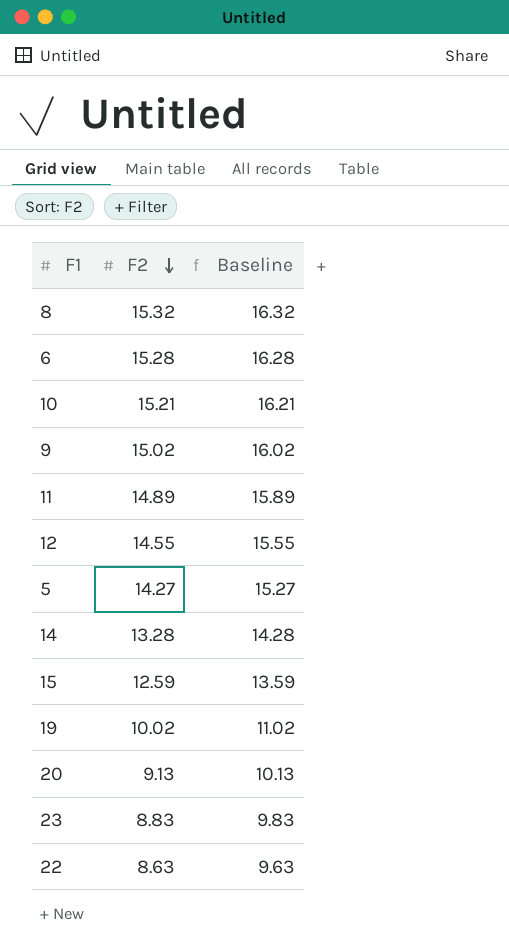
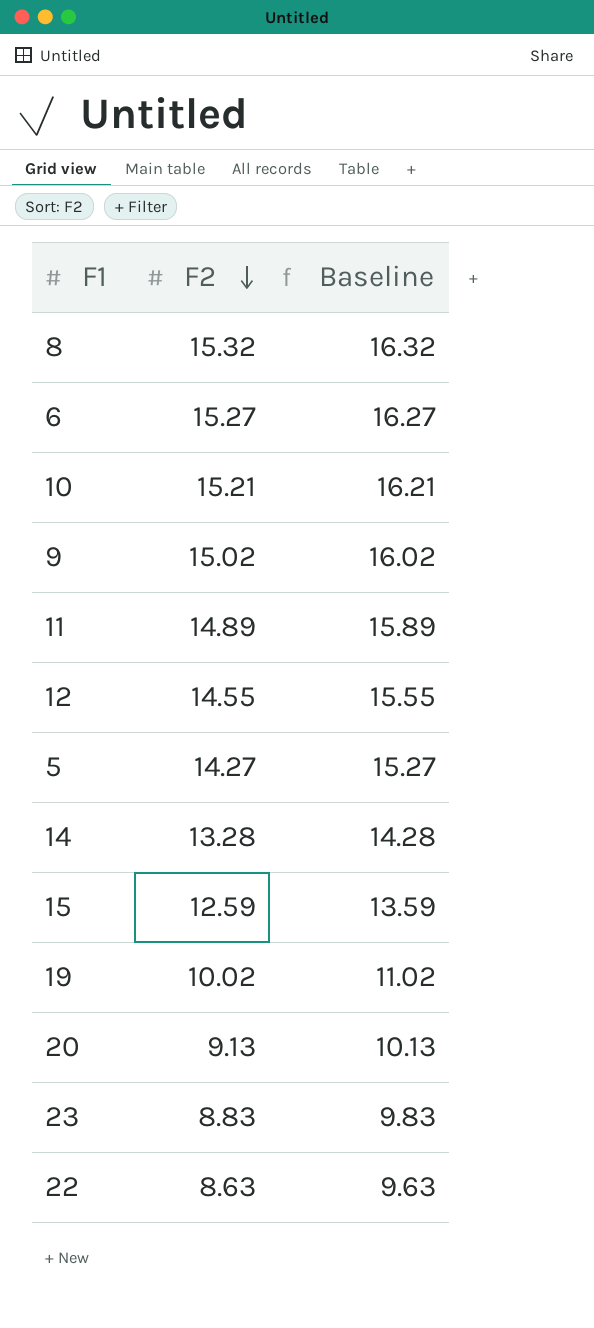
6 | F2: 15.28 -> 15.27
6 | Baseline: 16.28 -> 16.27

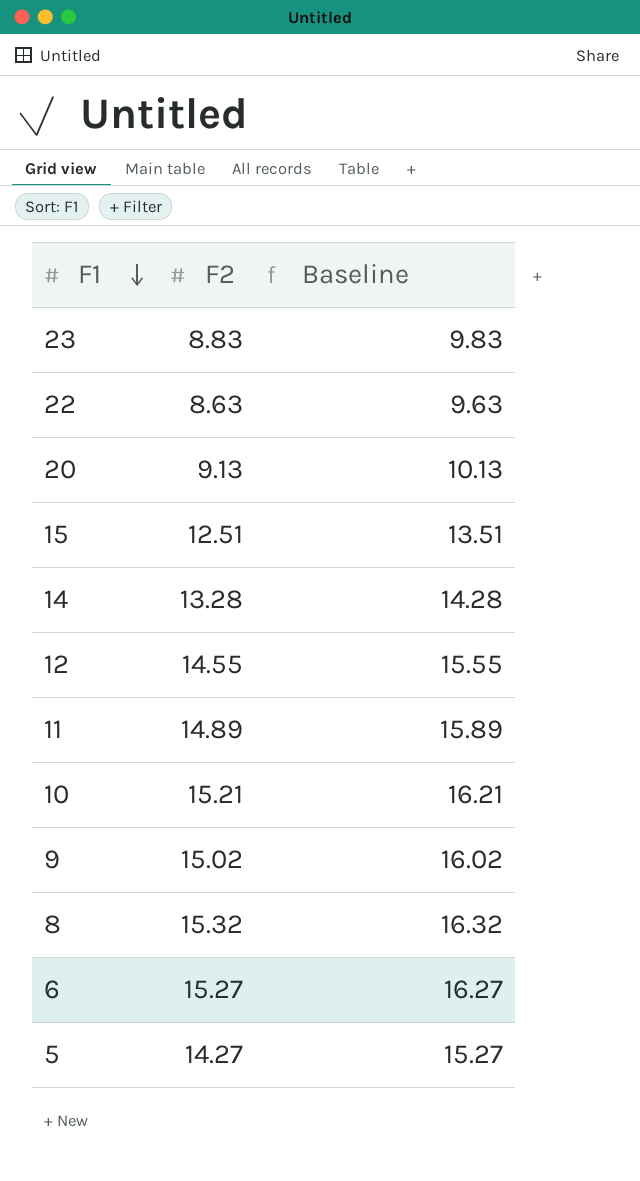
row order: F2 descending -> F1 descending
row 19: 10.02 | 11.02 -> none
15 | F2: 12.59 -> 12.51
15 | Baseline: 13.59 -> 13.51

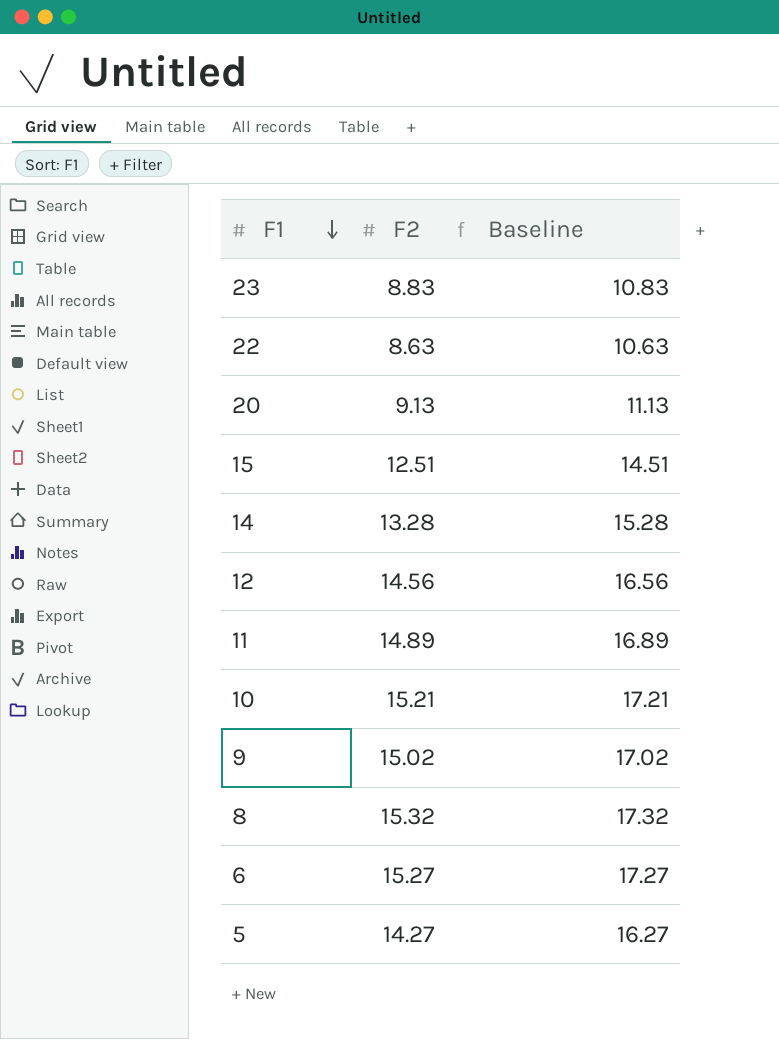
column Baseline | formula: [F2] + 1 -> [F2] + 2
12 | F2: 14.55 -> 14.56

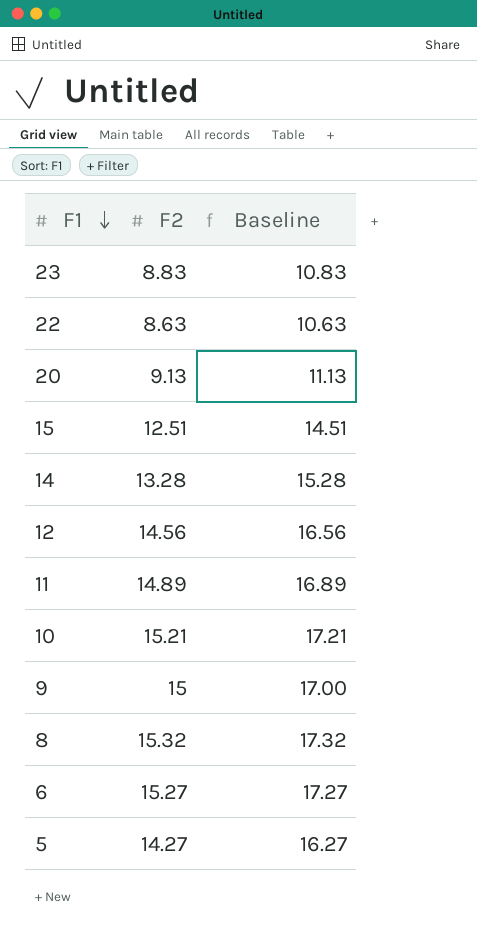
9 | F2: 15.02 -> 15
9 | Baseline: 17.02 -> 17.00

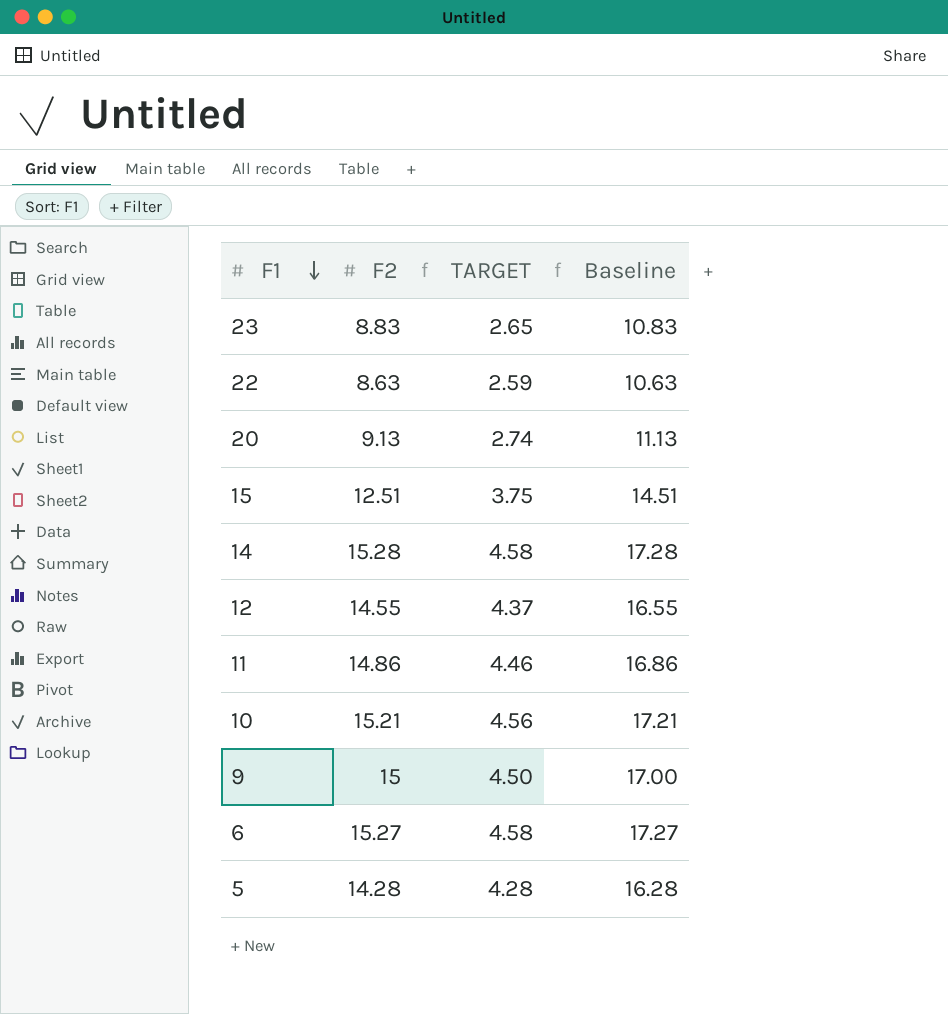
column TARGET | formula: none -> [F2] * 0.3
row 8: 15.32 | 17.32 -> none
14 | F2: 13.28 -> 15.28
14 | Baseline: 15.28 -> 17.28
12 | F2: 14.56 -> 14.55
12 | Baseline: 16.56 -> 16.55
11 | F2: 14.89 -> 14.86
11 | Baseline: 16.89 -> 16.86
5 | F2: 14.27 -> 14.28
5 | Baseline: 16.27 -> 16.28

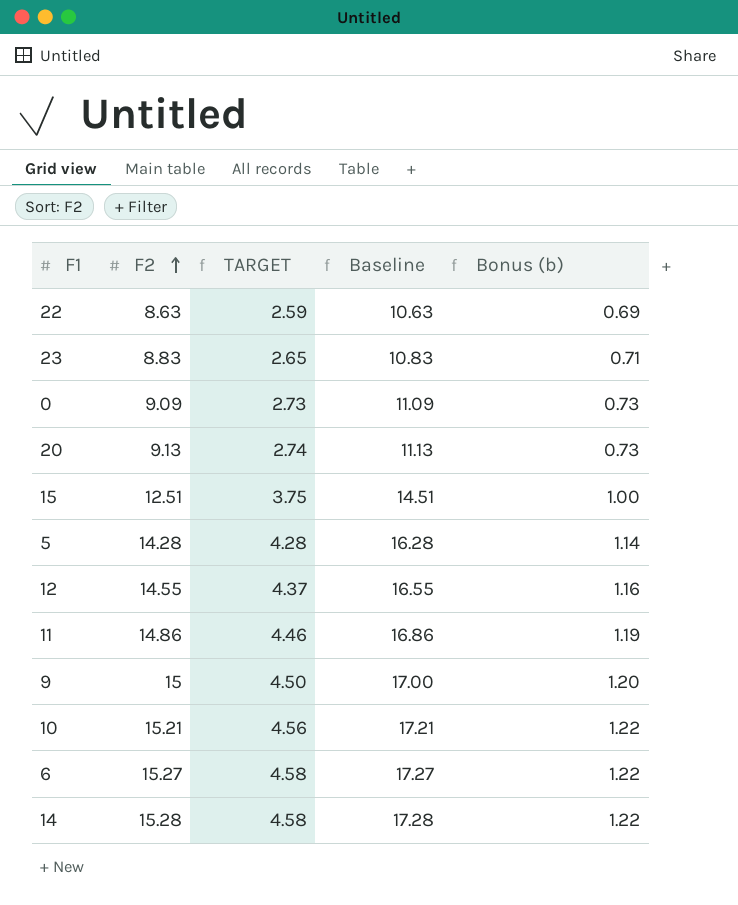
row order: F1 descending -> F2 ascending
column Bonus (b) | formula: none -> [F2] * 0.08
row 0: none -> 9.09 | 2.73 | 11.09 | 0.73

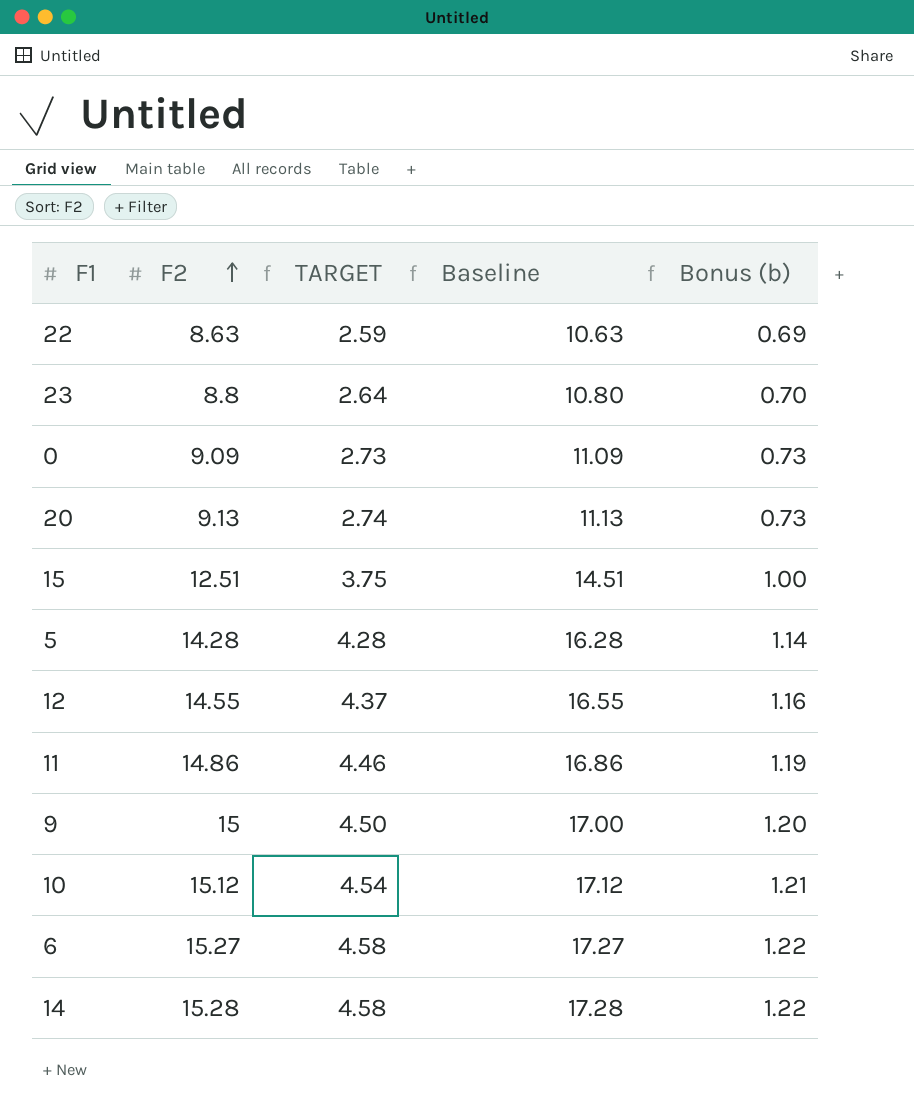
23 | F2: 8.83 -> 8.8
23 | TARGET: 2.65 -> 2.64
23 | Baseline: 10.83 -> 10.80
23 | Bonus (b): 0.71 -> 0.70
10 | F2: 15.21 -> 15.12
10 | TARGET: 4.56 -> 4.54
10 | Baseline: 17.21 -> 17.12
10 | Bonus (b): 1.22 -> 1.21

